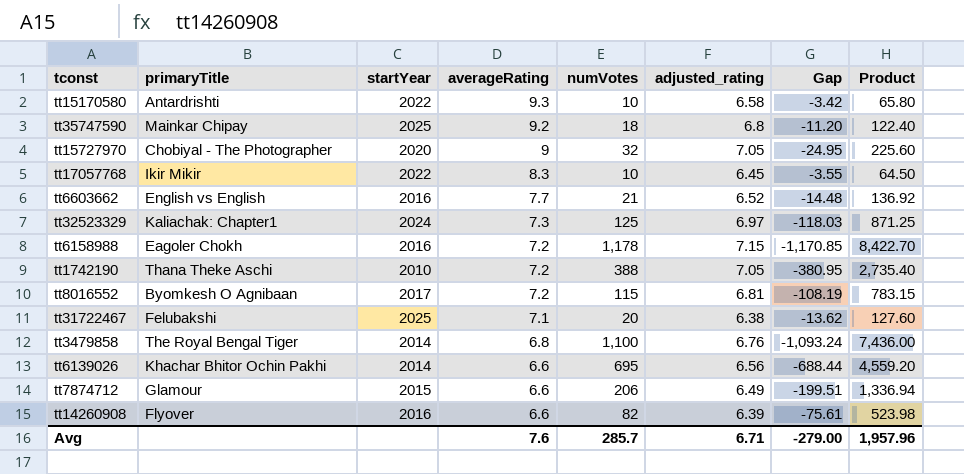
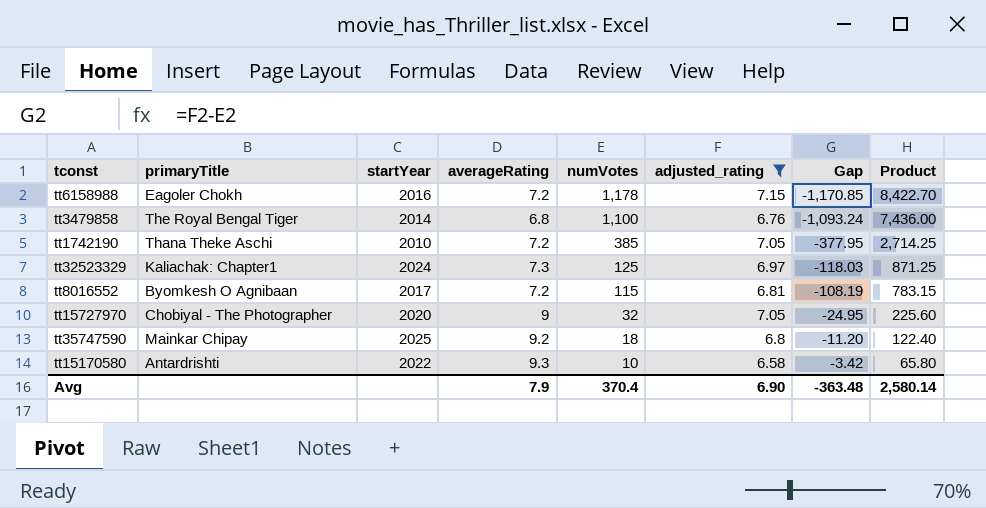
filter: none -> adjusted_rating >= 6.58
row order: averageRating descending -> numVotes descending
tt1742190 | numVotes: 388 -> 385
tt1742190 | Gap: -380.95 -> -377.95
tt1742190 | Product: 2,735.40 -> 2,714.25
Avg | averageRating: 7.6 -> 7.9
Avg | numVotes: 285.7 -> 370.4
Avg | adjusted_rating: 6.71 -> 6.90
Avg | Gap: -279.00 -> -363.48
Avg | Product: 1,957.96 -> 2,580.14

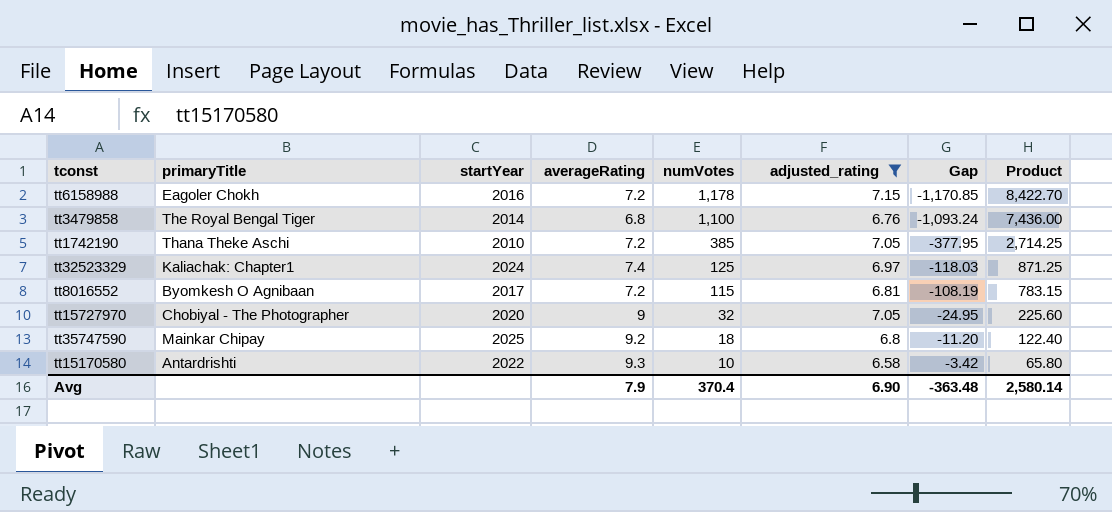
tt32523329 | averageRating: 7.3 -> 7.4

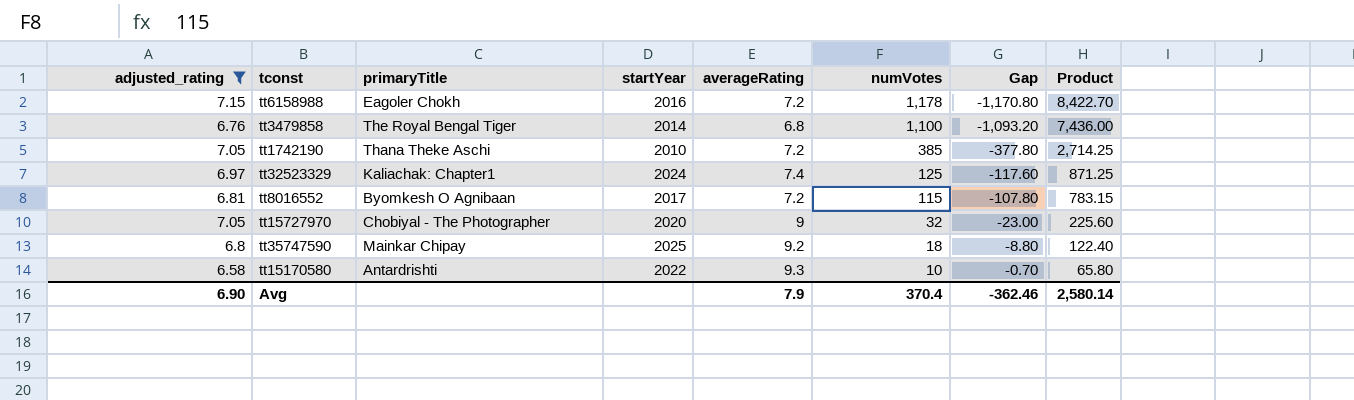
column adjusted_rating | position: 6 -> 1
column Gap | formula: [adjusted_rating] - [numVotes] -> [averageRating] - [numVotes]
Avg | Gap: -363.48 -> -362.46

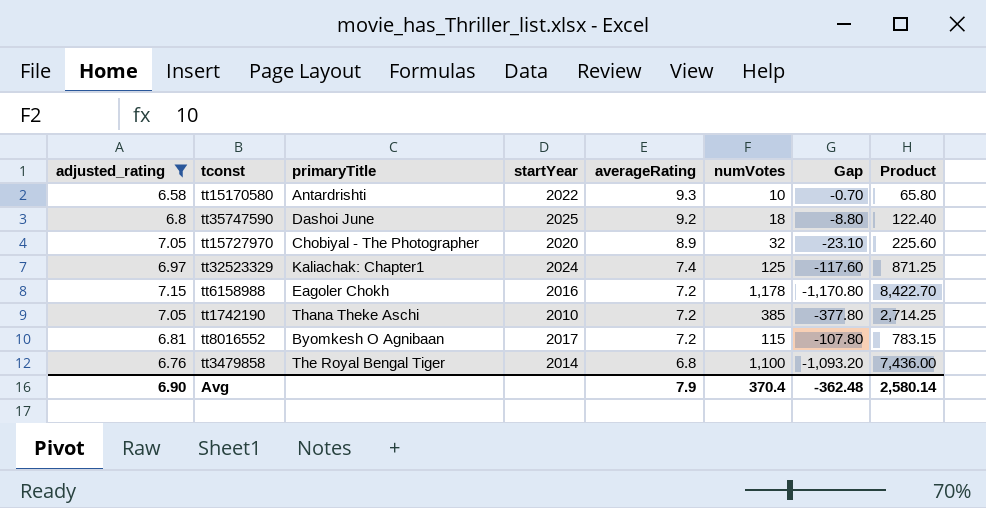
row order: numVotes descending -> averageRating descending
tt35747590 | primaryTitle: Mainkar Chipay -> Dashoi June
tt15727970 | averageRating: 9 -> 8.9
tt15727970 | Gap: -23.00 -> -23.10
Avg | Gap: -362.46 -> -362.48

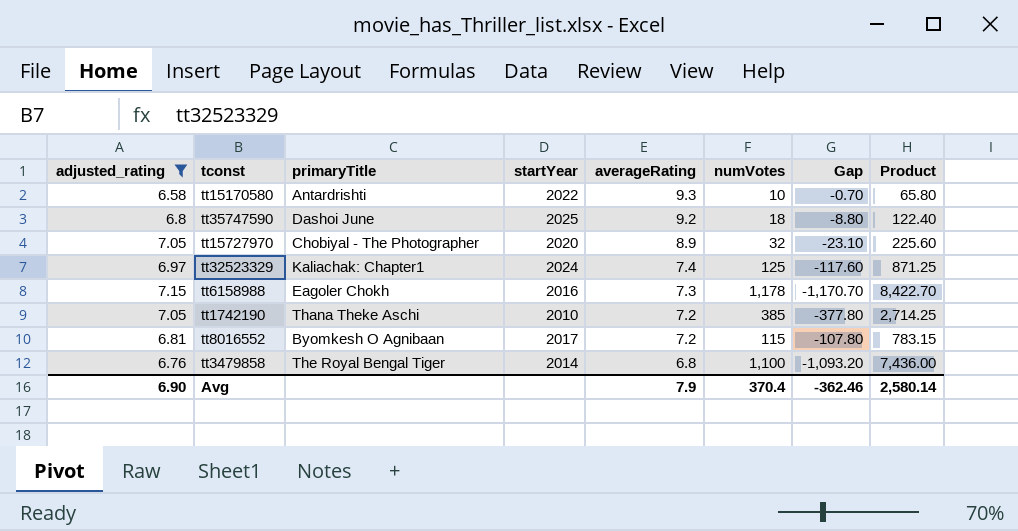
tt6158988 | averageRating: 7.2 -> 7.3
tt6158988 | Gap: -1,170.80 -> -1,170.70
Avg | Gap: -362.48 -> -362.46

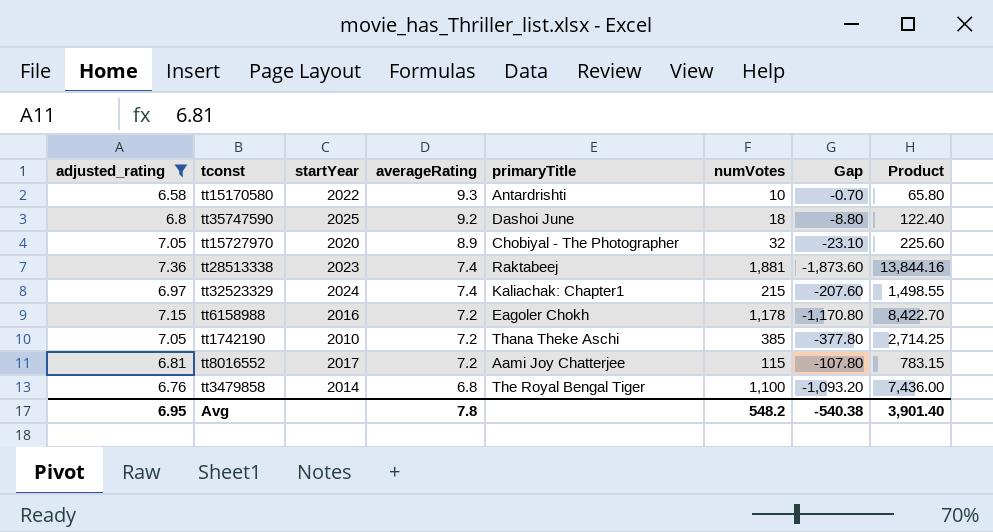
column primaryTitle | position: 3 -> 5
row tt28513338: none -> 7.36 | 2023 | 7.4 | Raktabeej | 1,881 | -1,873.60 | 13,844.16
tt32523329 | numVotes: 125 -> 215
tt32523329 | Gap: -117.60 -> -207.60
tt32523329 | Product: 871.25 -> 1,498.55
tt6158988 | averageRating: 7.3 -> 7.2
tt6158988 | Gap: -1,170.70 -> -1,170.80
tt8016552 | primaryTitle: Byomkesh O Agnibaan -> Aami Joy Chatterjee
Avg | adjusted_rating: 6.90 -> 6.95
Avg | averageRating: 7.9 -> 7.8
Avg | numVotes: 370.4 -> 548.2
Avg | Gap: -362.46 -> -540.38
Avg | Product: 2,580.14 -> 3,901.40

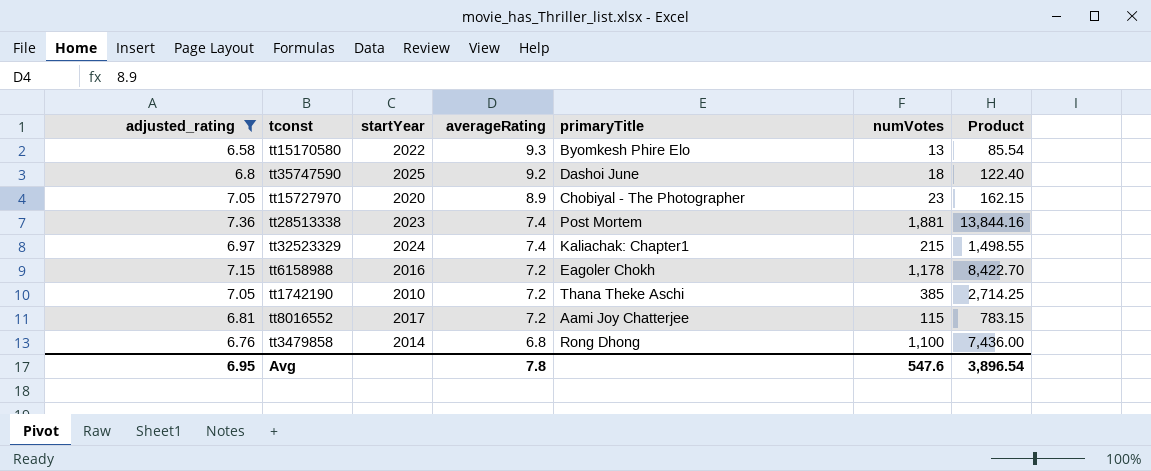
column Gap | formula: [averageRating] - [numVotes] -> none
tt15170580 | primaryTitle: Antardrishti -> Byomkesh Phire Elo
tt15170580 | numVotes: 10 -> 13
tt15170580 | Product: 65.80 -> 85.54
tt15727970 | numVotes: 32 -> 23
tt15727970 | Product: 225.60 -> 162.15
tt28513338 | primaryTitle: Raktabeej -> Post Mortem
tt3479858 | primaryTitle: The Royal Bengal Tiger -> Rong Dhong
Avg | numVotes: 548.2 -> 547.6
Avg | Product: 3,901.40 -> 3,896.54

